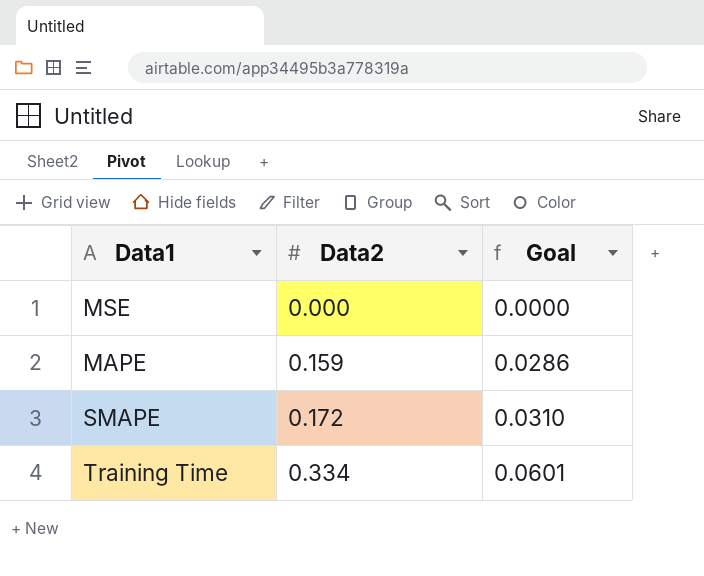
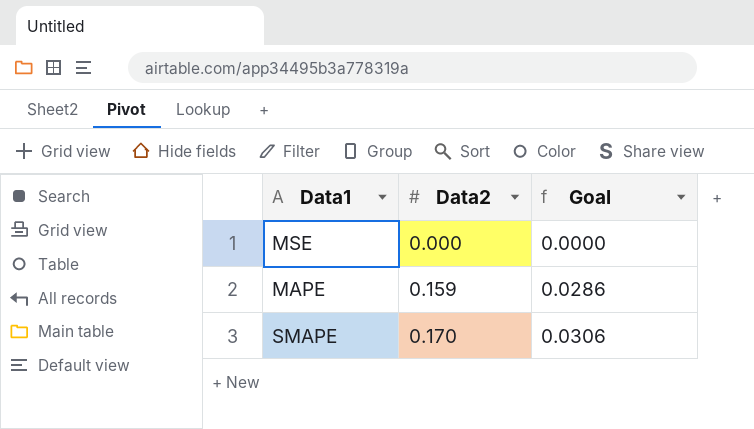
row Training Time: 0.334 | 0.0601 -> none
SMAPE | Data2: 0.172 -> 0.170
SMAPE | Goal: 0.0310 -> 0.0306

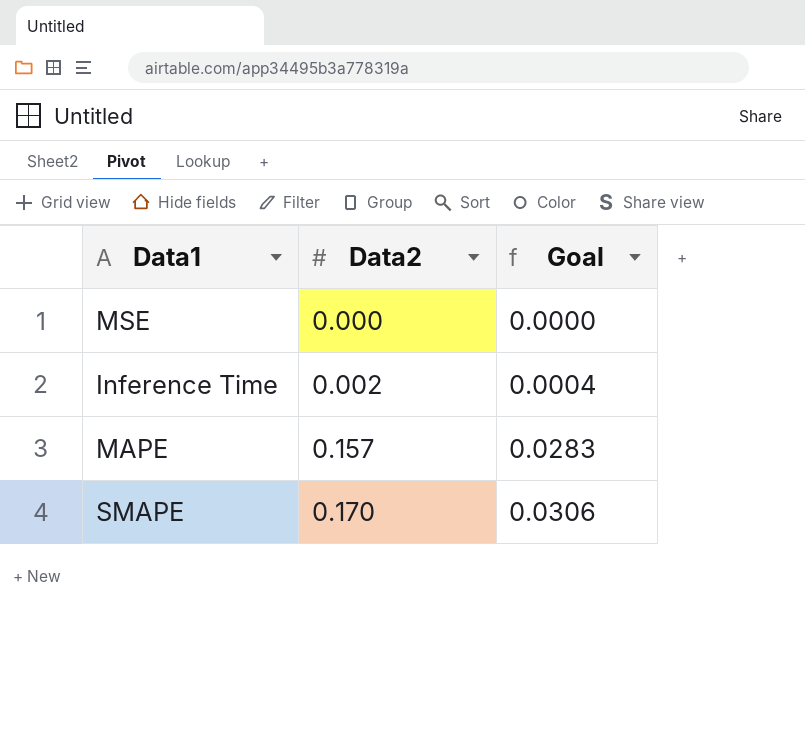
row Inference Time: none -> 0.002 | 0.0004
MAPE | Data2: 0.159 -> 0.157
MAPE | Goal: 0.0286 -> 0.0283

